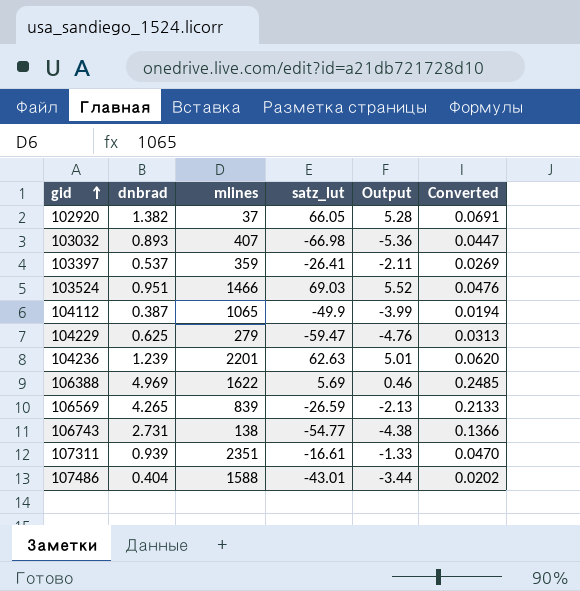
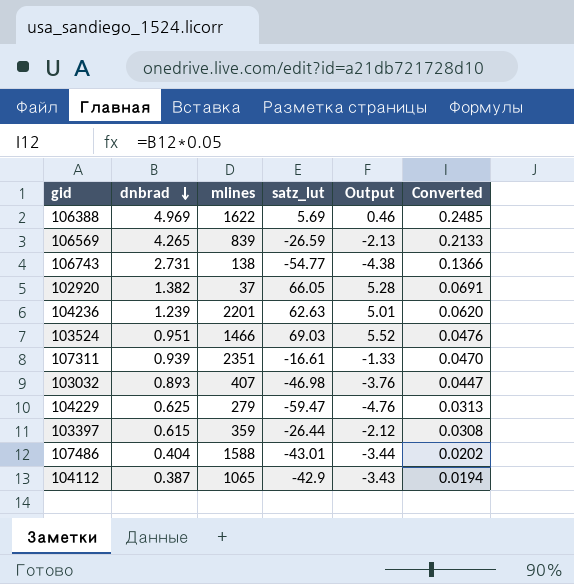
row order: gid ascending -> dnbrad descending
103032 | satz_lut: -66.98 -> -46.98
103032 | Output: -5.36 -> -3.76
103397 | dnbrad: 0.537 -> 0.615
103397 | satz_lut: -26.41 -> -26.44
103397 | Output: -2.11 -> -2.12
103397 | Converted: 0.0269 -> 0.0308
104112 | satz_lut: -49.9 -> -42.9
104112 | Output: -3.99 -> -3.43

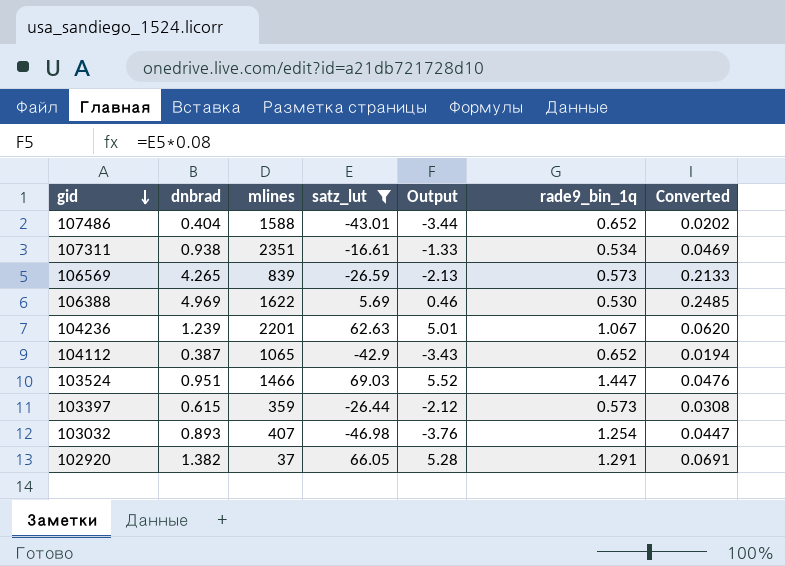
filter: none -> satz_lut >= -46.98
row order: dnbrad descending -> gid descending
column rade9_bin_1q | position: none -> 6
107311 | dnbrad: 0.939 -> 0.938
107311 | Converted: 0.0470 -> 0.0469

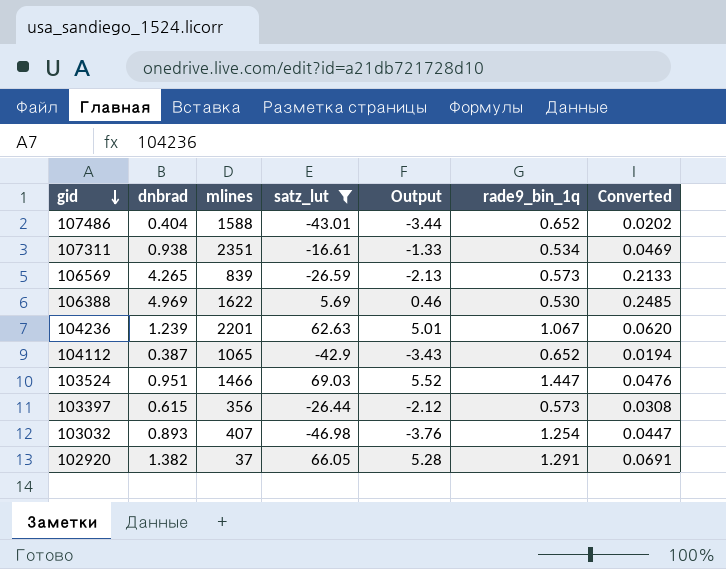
103397 | mlines: 359 -> 356

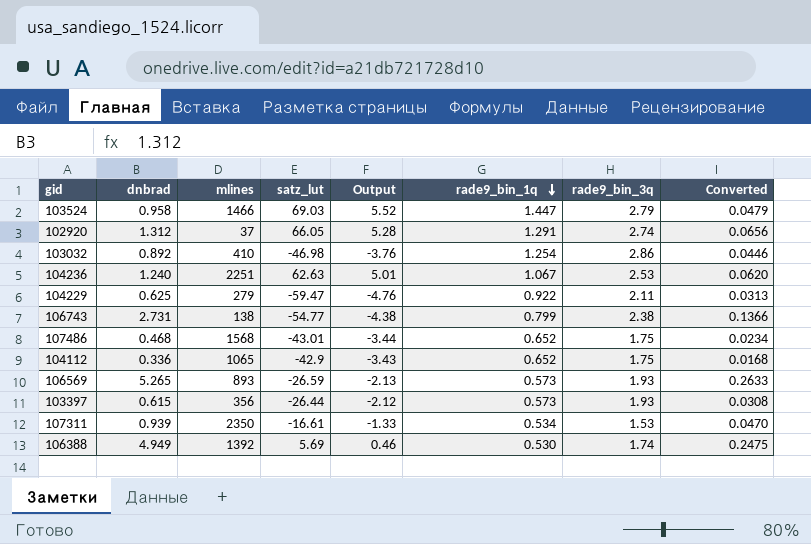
filter: satz_lut >= -46.98 -> none
row order: gid descending -> rade9_bin_1q descending
column rade9_bin_3q | position: none -> 7
103524 | dnbrad: 0.951 -> 0.958
103524 | Converted: 0.0476 -> 0.0479
102920 | dnbrad: 1.382 -> 1.312
102920 | Converted: 0.0691 -> 0.0656
103032 | dnbrad: 0.893 -> 0.892
103032 | mlines: 407 -> 410
103032 | Converted: 0.0447 -> 0.0446
104236 | dnbrad: 1.239 -> 1.240
104236 | mlines: 2201 -> 2251
107486 | dnbrad: 0.404 -> 0.468
107486 | mlines: 1588 -> 1568
107486 | Converted: 0.0202 -> 0.0234
104112 | dnbrad: 0.387 -> 0.336
104112 | Converted: 0.0194 -> 0.0168
106569 | dnbrad: 4.265 -> 5.265
106569 | mlines: 839 -> 893
106569 | Converted: 0.2133 -> 0.2633
107311 | dnbrad: 0.938 -> 0.939
107311 | mlines: 2351 -> 2350
107311 | Converted: 0.0469 -> 0.0470
106388 | dnbrad: 4.969 -> 4.949
106388 | mlines: 1622 -> 1392
106388 | Converted: 0.2485 -> 0.2475

